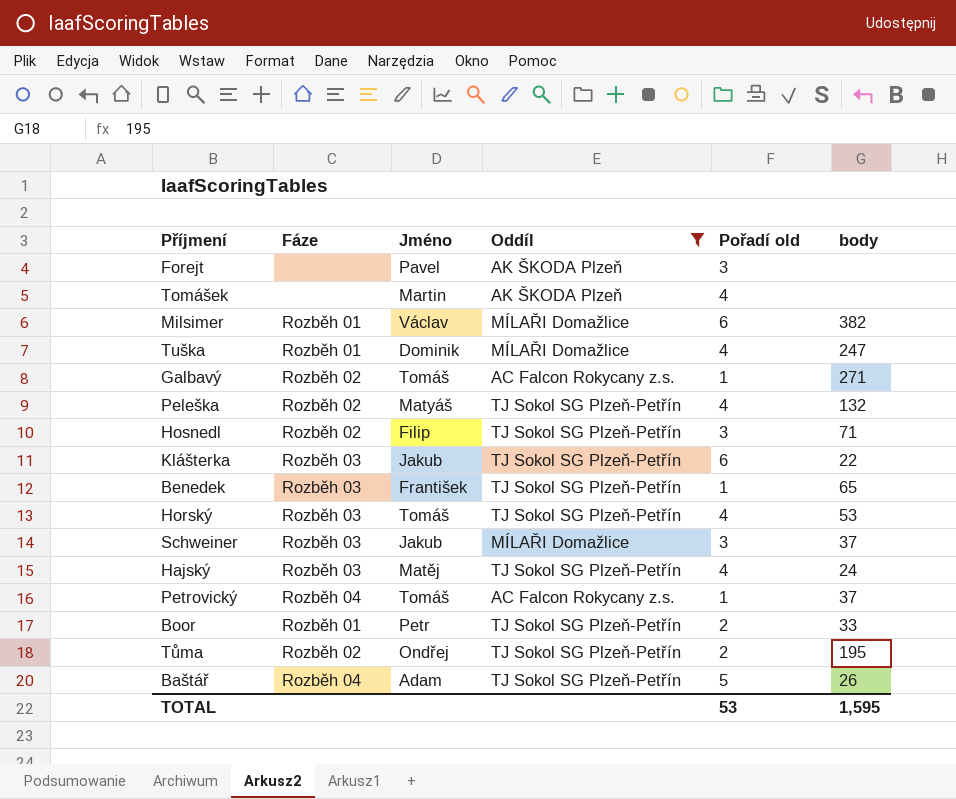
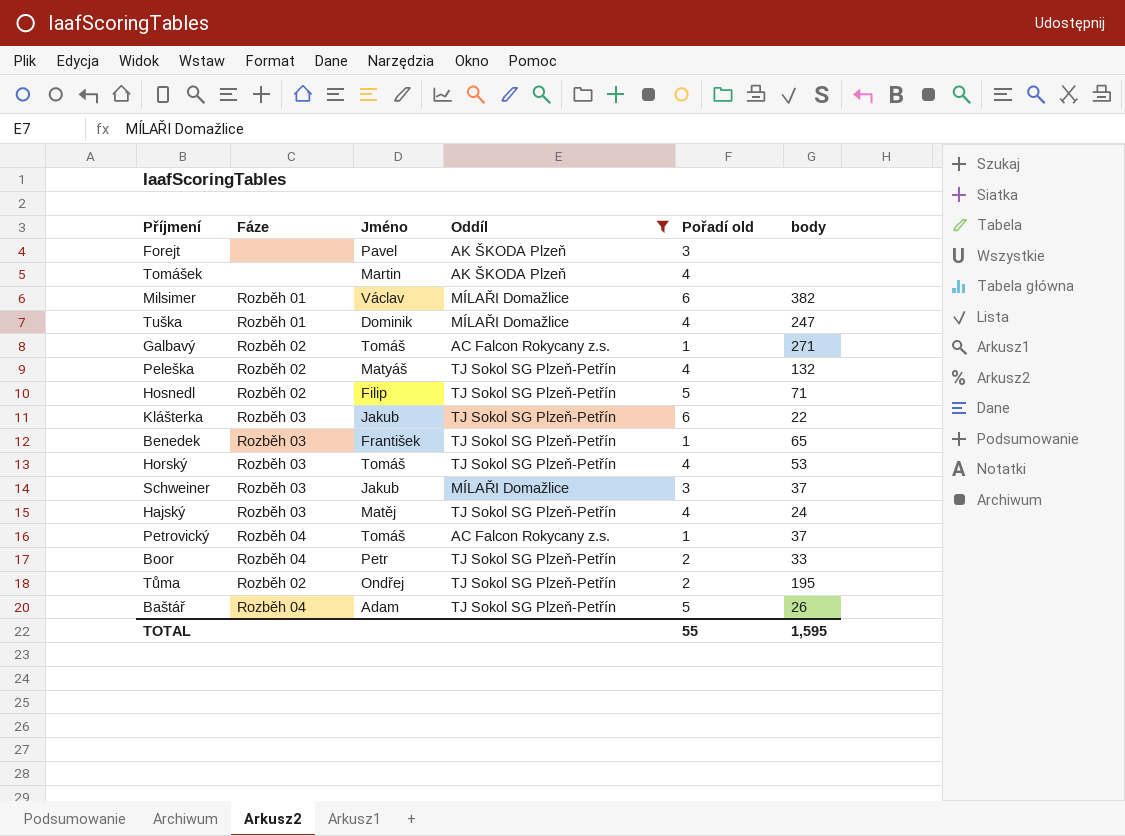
Hosnedl | Pořadí old: 3 -> 5
Boor | Fáze: Rozběh 01 -> Rozběh 04
TOTAL | Pořadí old: 53 -> 55

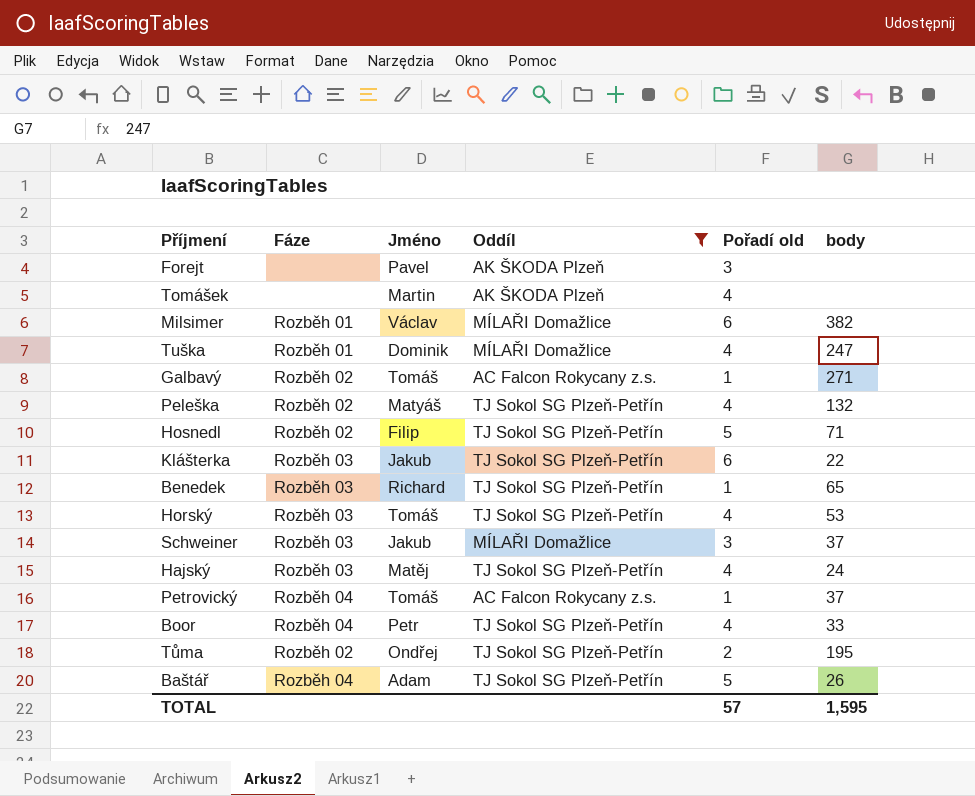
Benedek | Jméno: František -> Richard
Boor | Pořadí old: 2 -> 4
TOTAL | Pořadí old: 55 -> 57

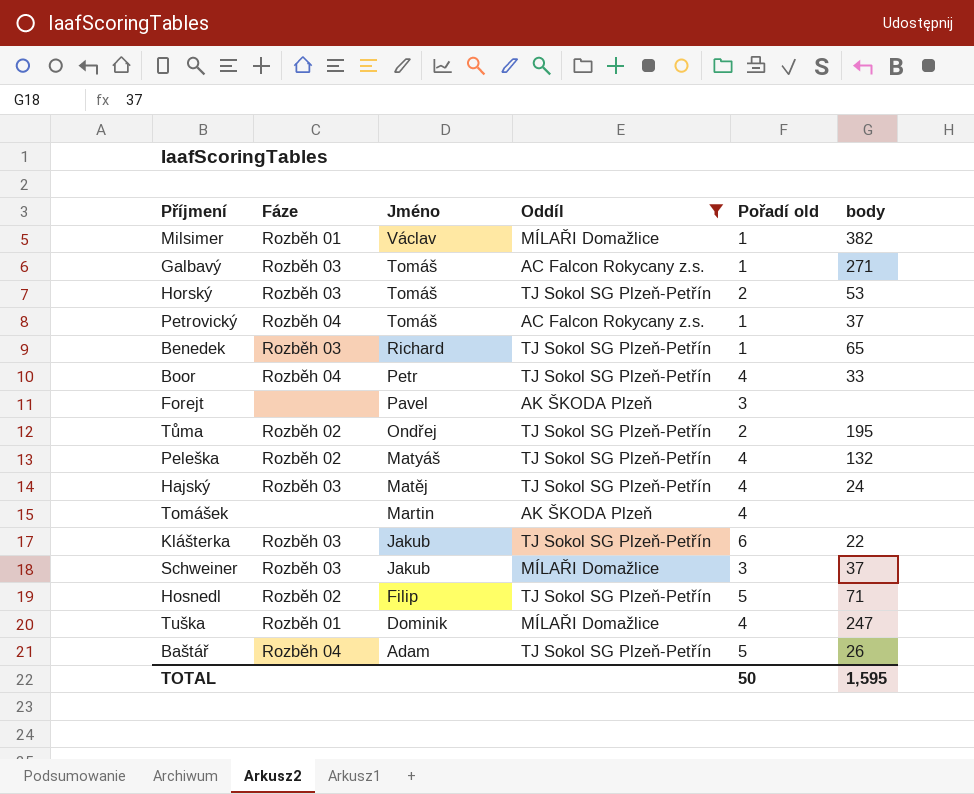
row order: none -> Jméno descending
Milsimer | Pořadí old: 6 -> 1
Galbavý | Fáze: Rozběh 02 -> Rozběh 03
Horský | Pořadí old: 4 -> 2
TOTAL | Pořadí old: 57 -> 50

